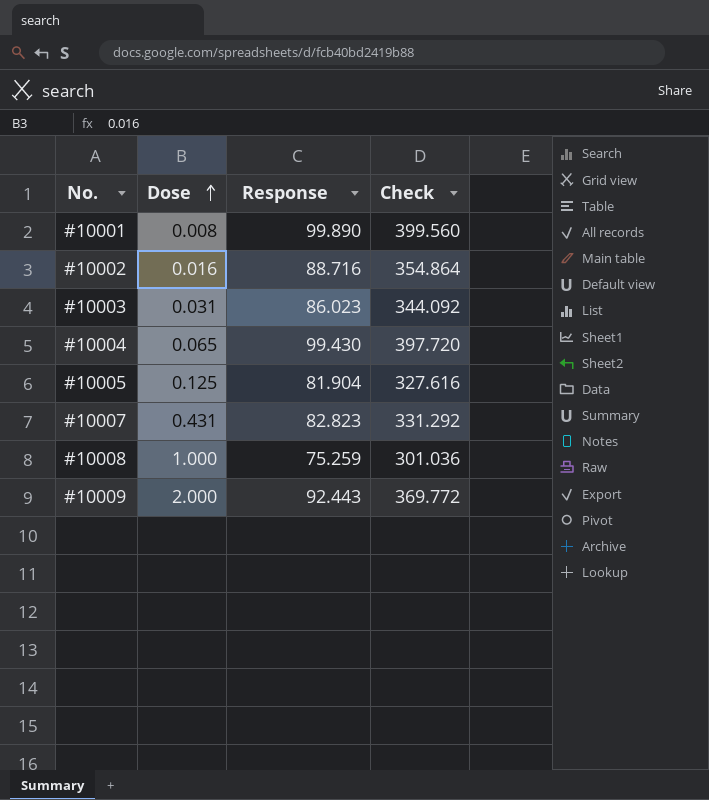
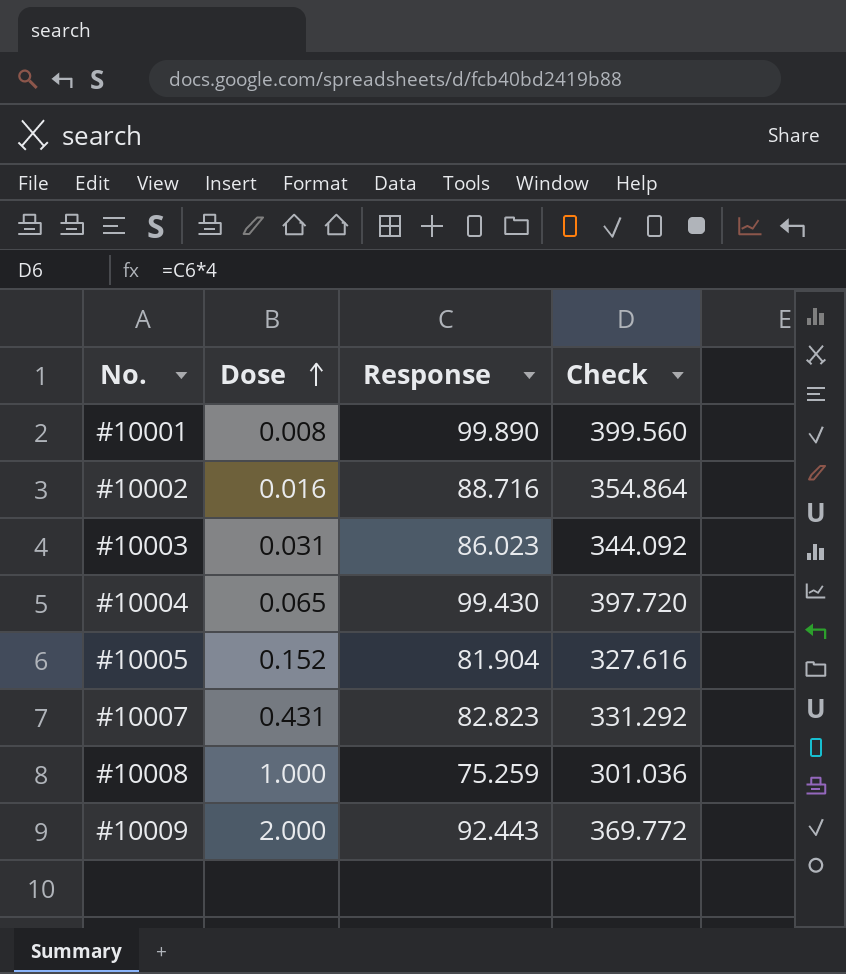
#10005 | Dose: 0.125 -> 0.152

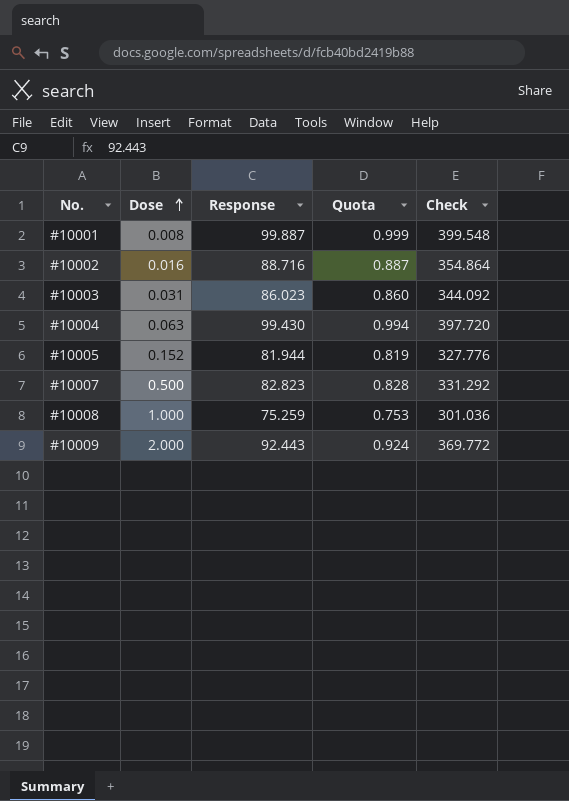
column Quota | formula: none -> [Response] * 0.01
#10001 | Response: 99.890 -> 99.887
#10001 | Check: 399.560 -> 399.548
#10004 | Dose: 0.065 -> 0.063
#10005 | Response: 81.904 -> 81.944
#10005 | Check: 327.616 -> 327.776
#10007 | Dose: 0.431 -> 0.500

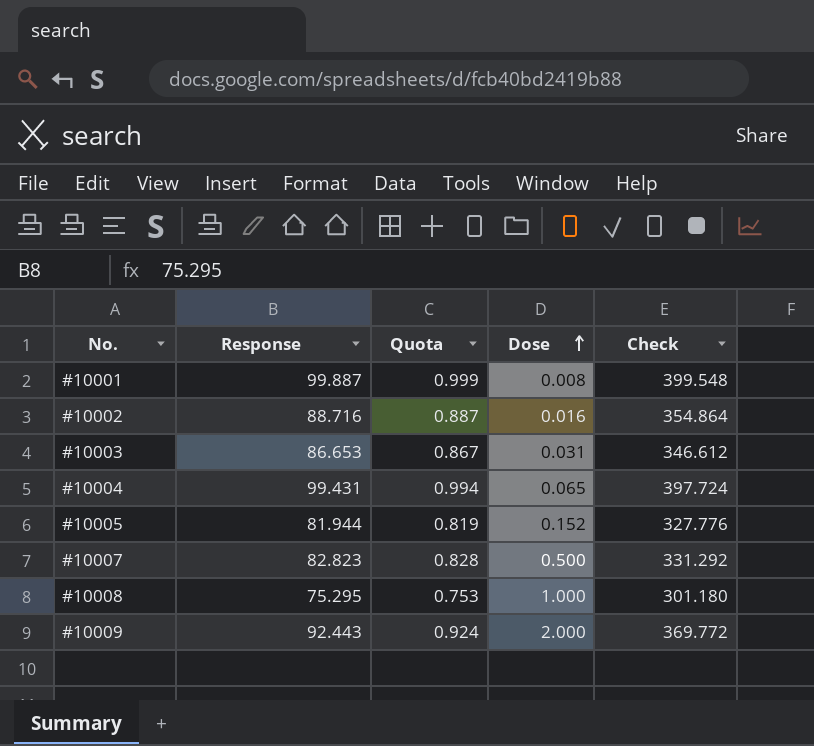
column Dose | position: 2 -> 4
#10003 | Response: 86.023 -> 86.653
#10003 | Quota: 0.860 -> 0.867
#10003 | Check: 344.092 -> 346.612
#10004 | Response: 99.430 -> 99.431
#10004 | Dose: 0.063 -> 0.065
#10004 | Check: 397.720 -> 397.724
#10008 | Response: 75.259 -> 75.295
#10008 | Check: 301.036 -> 301.180

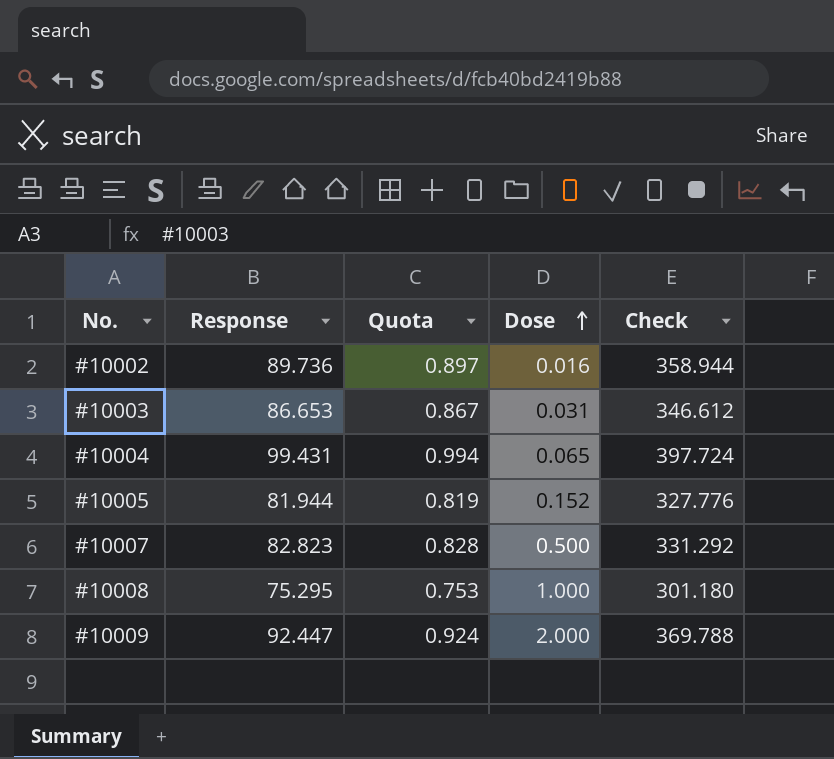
row #10001: 99.887 | 0.999 | 0.008 | 399.548 -> none
#10002 | Response: 88.716 -> 89.736
#10002 | Quota: 0.887 -> 0.897
#10002 | Check: 354.864 -> 358.944
#10009 | Response: 92.443 -> 92.447
#10009 | Check: 369.772 -> 369.788

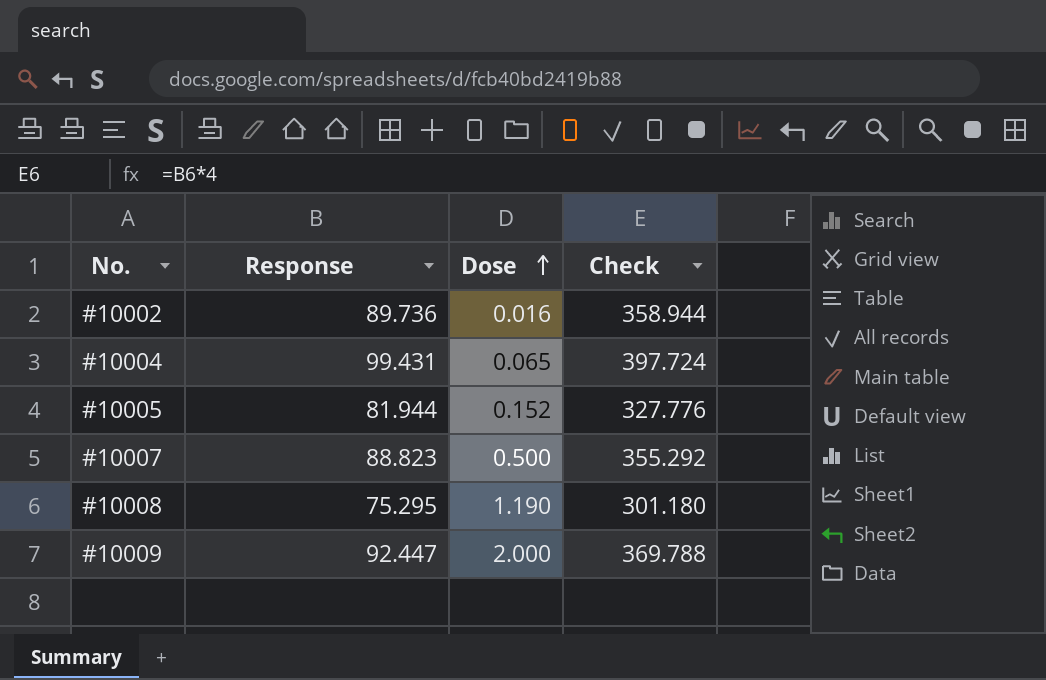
column Quota | formula: [Response] * 0.01 -> none
row #10003: 86.653 | 0.867 | 0.031 | 346.612 -> none
#10007 | Response: 82.823 -> 88.823
#10007 | Check: 331.292 -> 355.292
#10008 | Dose: 1.000 -> 1.190

